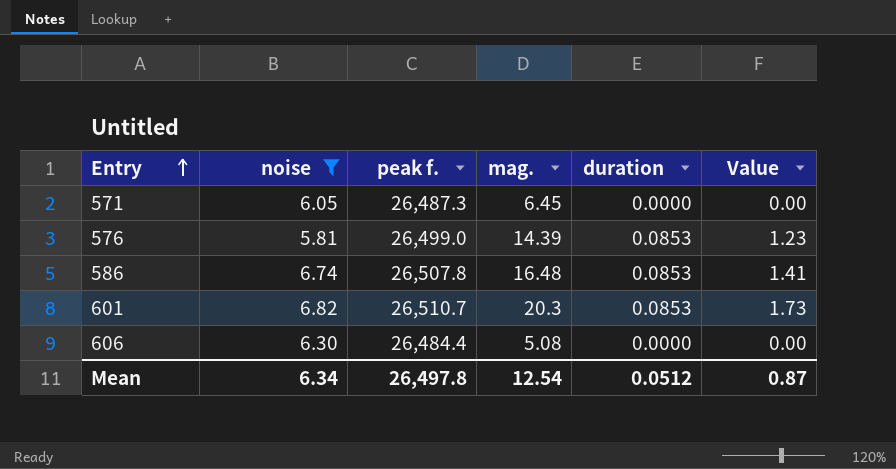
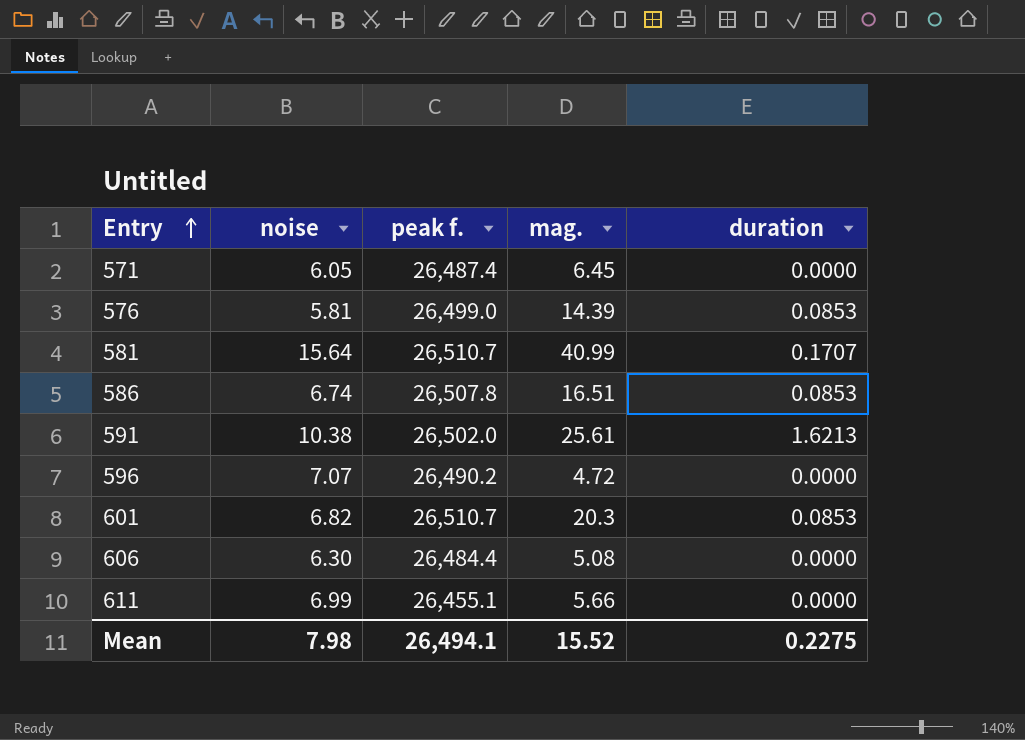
filter: noise <= 6.82 -> none
column Value | formula: [mag.] * [duration] -> none
571 | peak f.: 26,487.3 -> 26,487.4
586 | mag.: 16.48 -> 16.51
Mean | noise: 6.34 -> 7.98
Mean | peak f.: 26,497.8 -> 26,494.1
Mean | mag.: 12.54 -> 15.52
Mean | duration: 0.0512 -> 0.2275

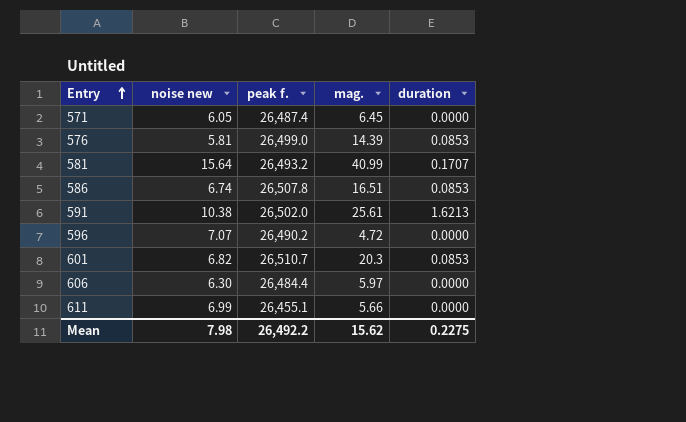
column name: noise -> noise new
581 | peak f.: 26,510.7 -> 26,493.2
606 | mag.: 5.08 -> 5.97
Mean | peak f.: 26,494.1 -> 26,492.2
Mean | mag.: 15.52 -> 15.62

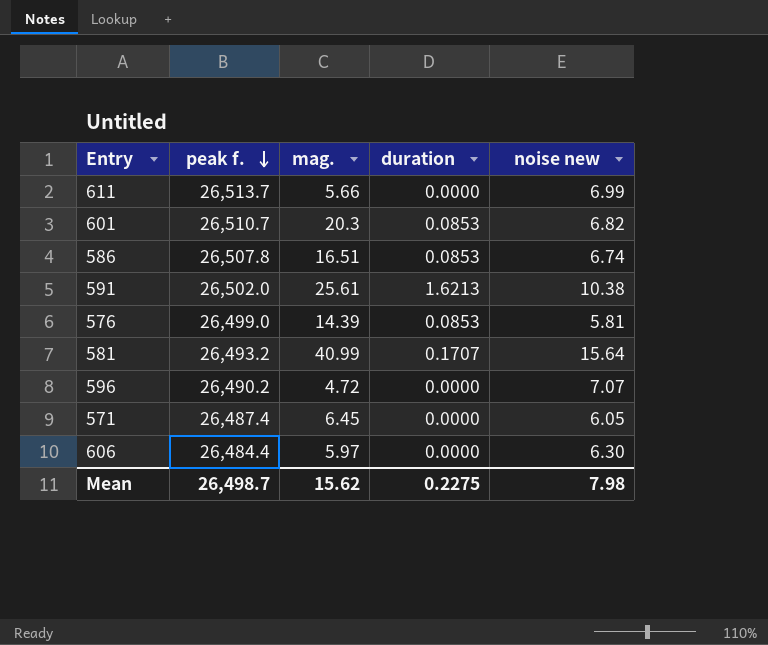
row order: Entry ascending -> peak f. descending
column noise new | position: 2 -> 5
611 | peak f.: 26,455.1 -> 26,513.7
Mean | peak f.: 26,492.2 -> 26,498.7

